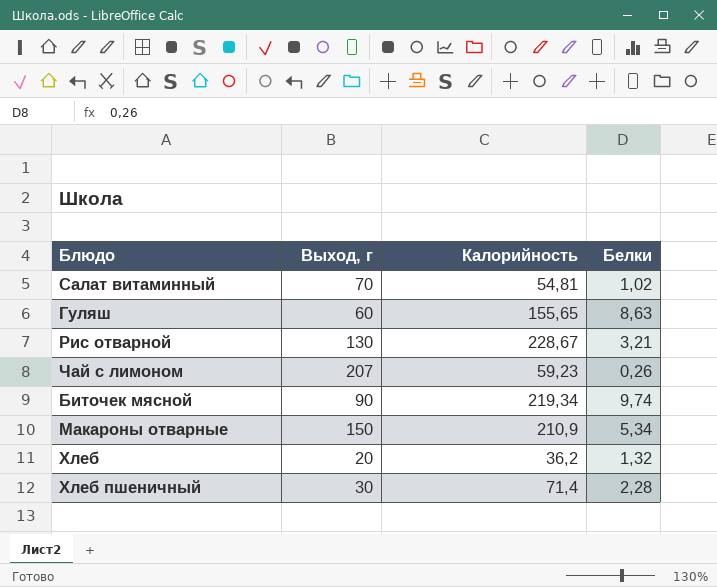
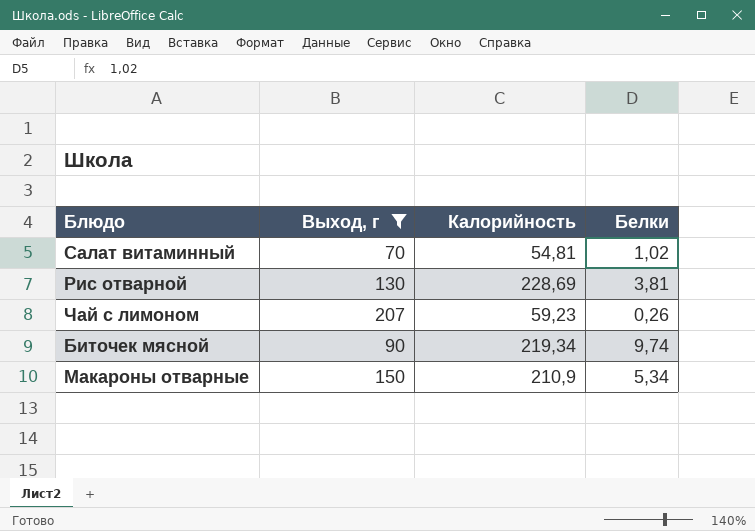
filter: none -> Выход, г >= 70
Рис отварной | Калорийность: 228,67 -> 228,69
Рис отварной | Белки: 3,21 -> 3,81

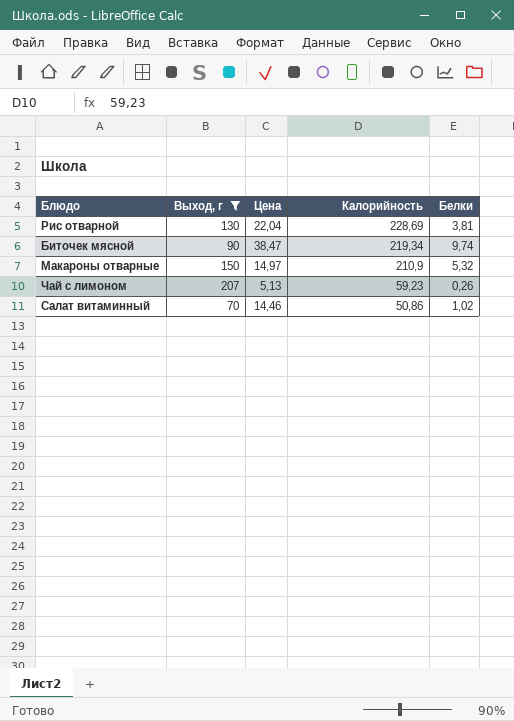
row order: none -> Калорийность descending
column Цена | position: none -> 3
Макароны отварные | Белки: 5,34 -> 5,32
Салат витаминный | Калорийность: 54,81 -> 50,86

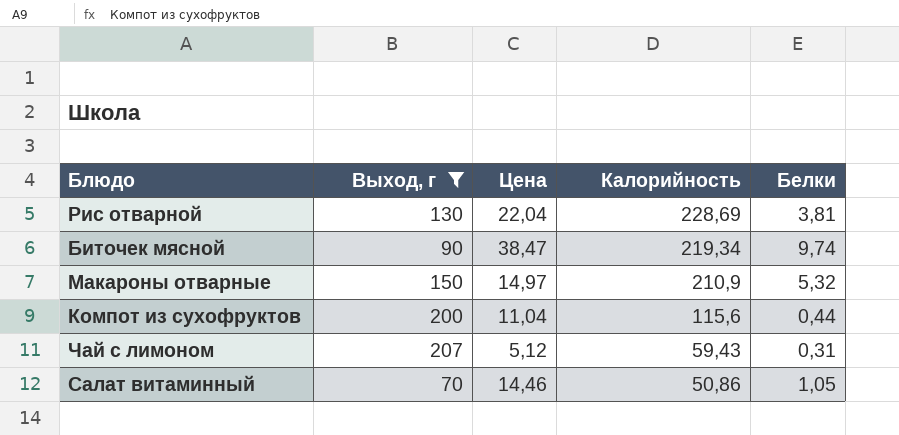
row Компот из сухофруктов: none -> 200 | 11,04 | 115,6 | 0,44
Чай с лимоном | Цена: 5,13 -> 5,12
Чай с лимоном | Калорийность: 59,23 -> 59,43
Чай с лимоном | Белки: 0,26 -> 0,31
Салат витаминный | Белки: 1,02 -> 1,05

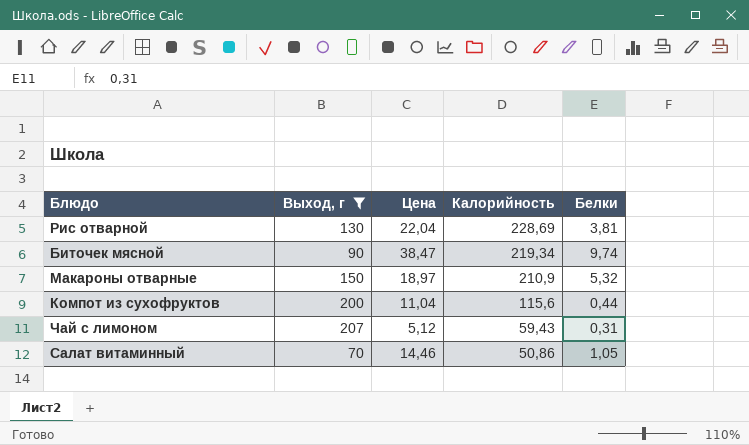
Макароны отварные | Цена: 14,97 -> 18,97

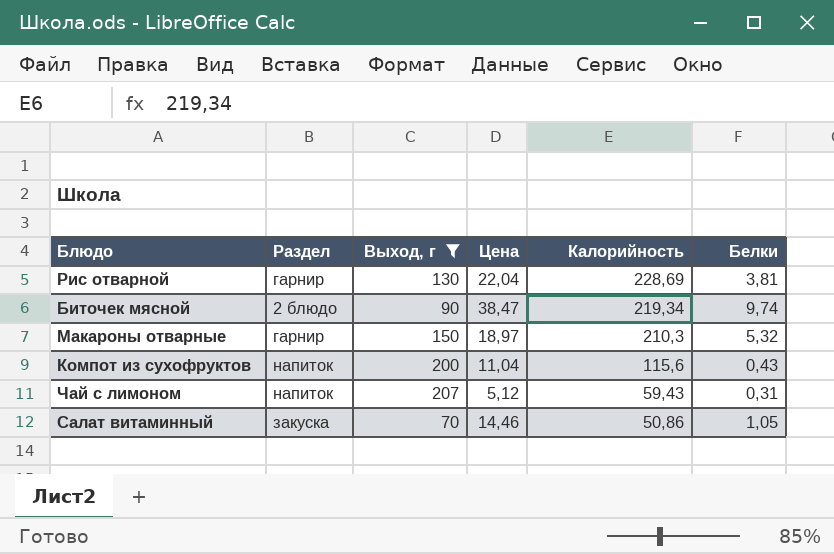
column Раздел | position: none -> 2
Макароны отварные | Калорийность: 210,9 -> 210,3
Компот из сухофруктов | Белки: 0,44 -> 0,43

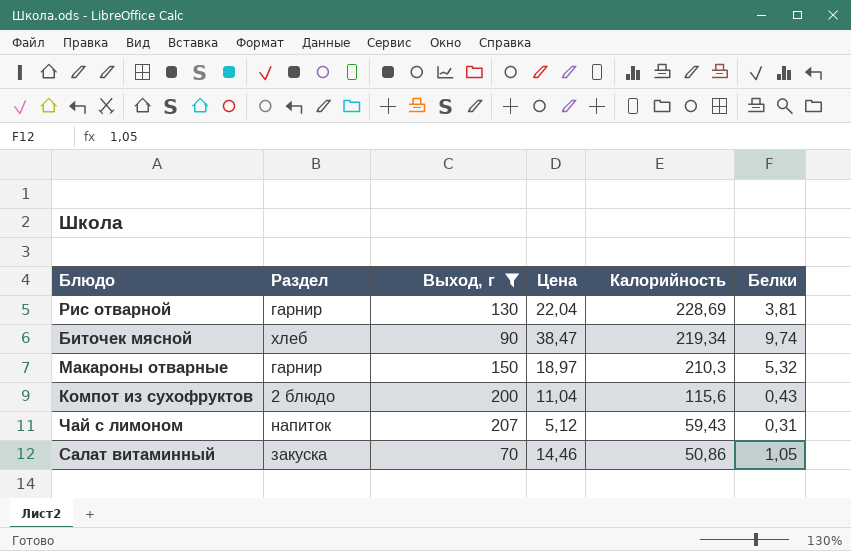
Биточек мясной | Раздел: 2 блюдо -> хлеб
Компот из сухофруктов | Раздел: напиток -> 2 блюдо

